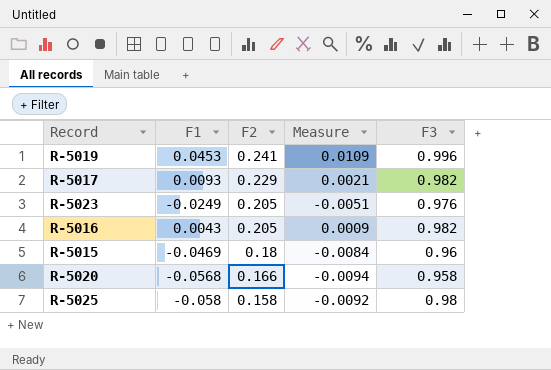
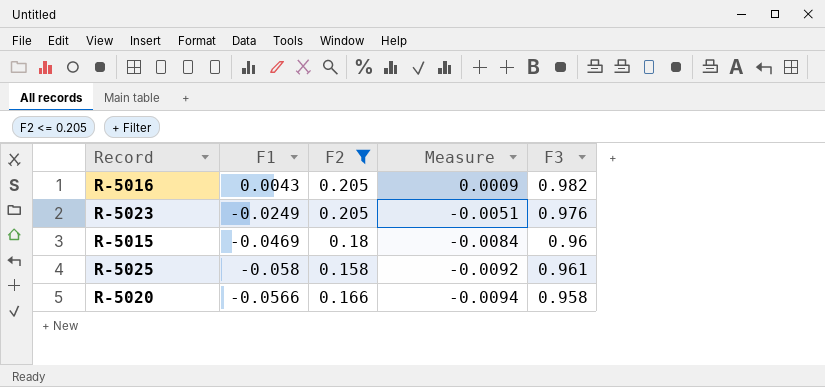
filter: none -> F2 <= 0.205
row order: F2 descending -> Measure descending
R-5025 | F3: 0.98 -> 0.961
R-5020 | F1: -0.0568 -> -0.0566

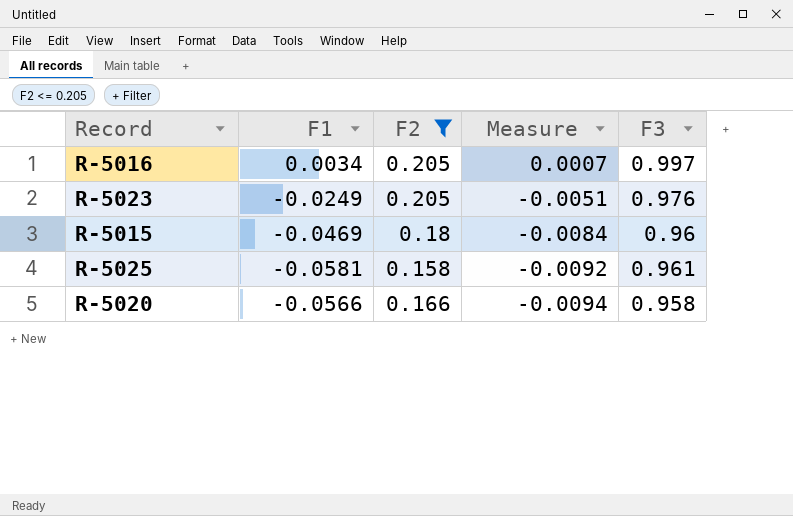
R-5016 | F1: 0.0043 -> 0.0034
R-5016 | Measure: 0.0009 -> 0.0007
R-5016 | F3: 0.982 -> 0.997
R-5025 | F1: -0.058 -> -0.0581

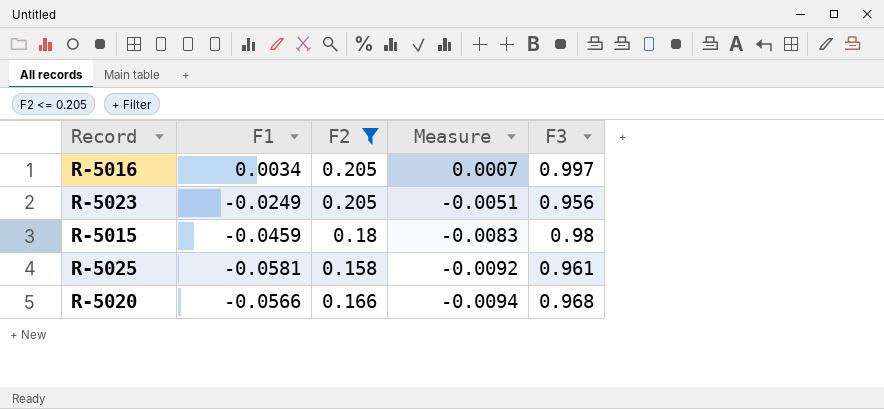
R-5023 | F3: 0.976 -> 0.956
R-5015 | F1: -0.0469 -> -0.0459
R-5015 | Measure: -0.0084 -> -0.0083
R-5015 | F3: 0.96 -> 0.98
R-5020 | F3: 0.958 -> 0.968

